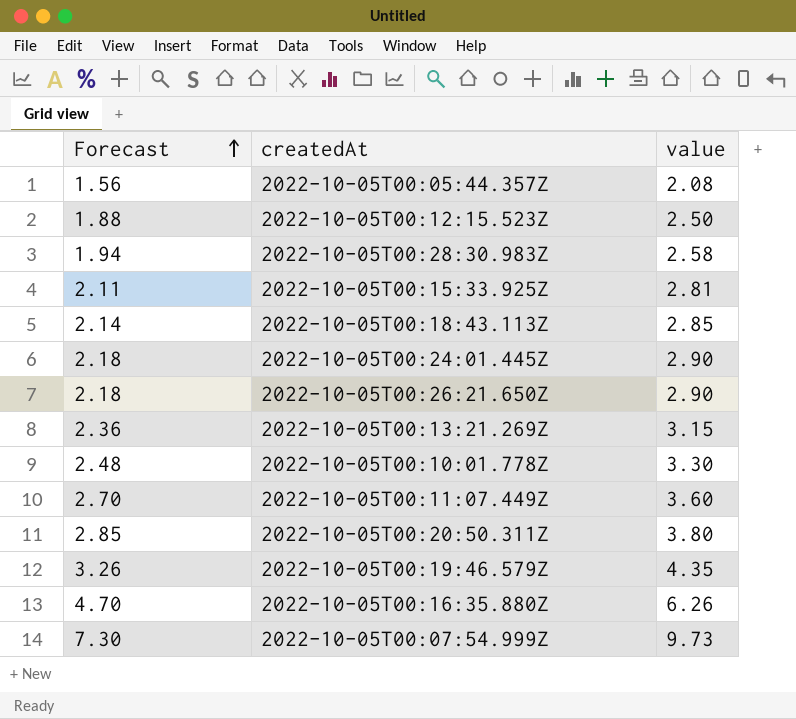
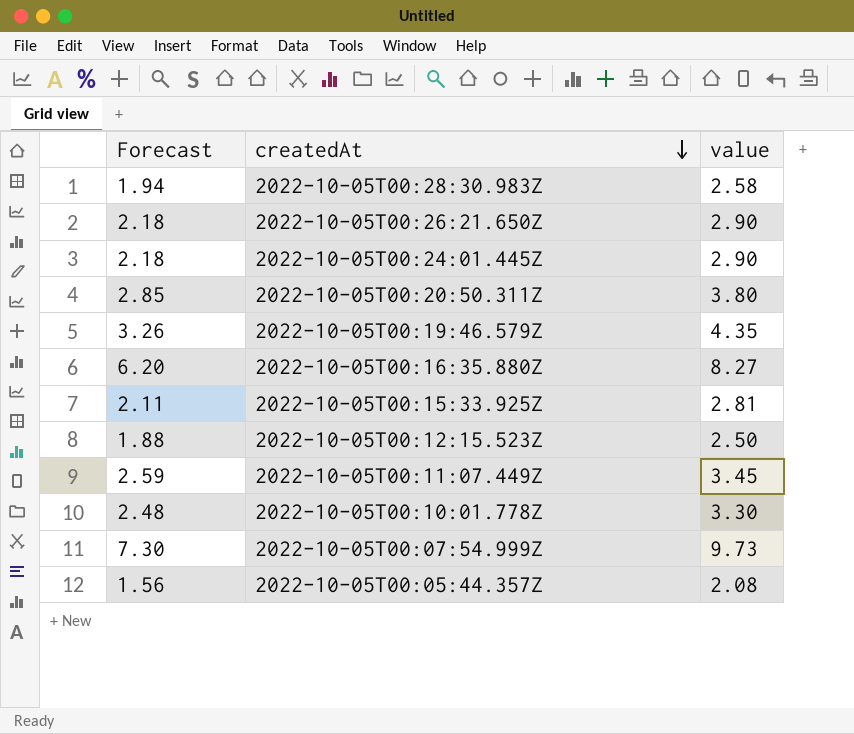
row order: Forecast ascending -> createdAt descending
row 2022-10-05T00:18:43.113Z: 2.14 | 2.85 -> none
row 2022-10-05T00:13:21.269Z: 2.36 | 3.15 -> none
2022-10-05T00:16:35.880Z | Forecast: 4.70 -> 6.20
2022-10-05T00:16:35.880Z | value: 6.26 -> 8.27
2022-10-05T00:11:07.449Z | Forecast: 2.70 -> 2.59
2022-10-05T00:11:07.449Z | value: 3.60 -> 3.45

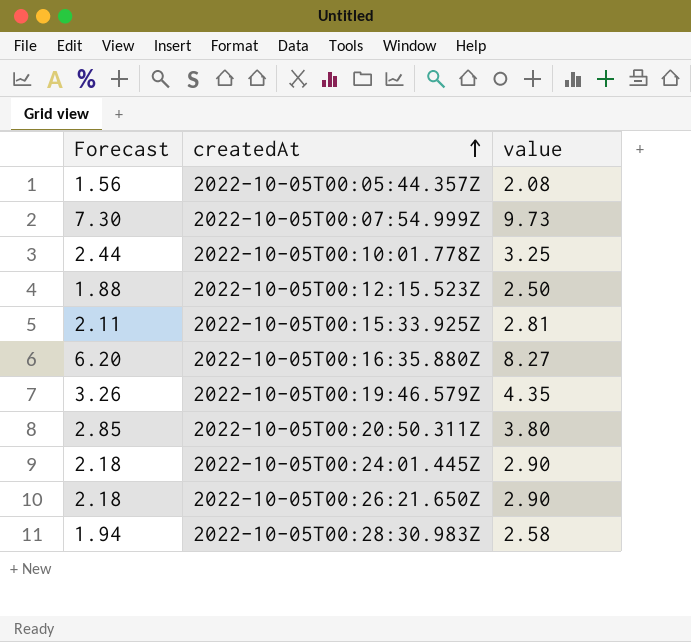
row order: createdAt descending -> createdAt ascending
row 2022-10-05T00:11:07.449Z: 2.59 | 3.45 -> none
2022-10-05T00:10:01.778Z | Forecast: 2.48 -> 2.44
2022-10-05T00:10:01.778Z | value: 3.30 -> 3.25

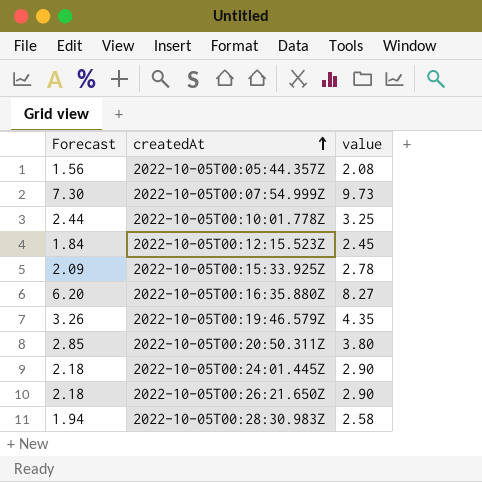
2022-10-05T00:12:15.523Z | Forecast: 1.88 -> 1.84
2022-10-05T00:12:15.523Z | value: 2.50 -> 2.45
2022-10-05T00:15:33.925Z | Forecast: 2.11 -> 2.09
2022-10-05T00:15:33.925Z | value: 2.81 -> 2.78

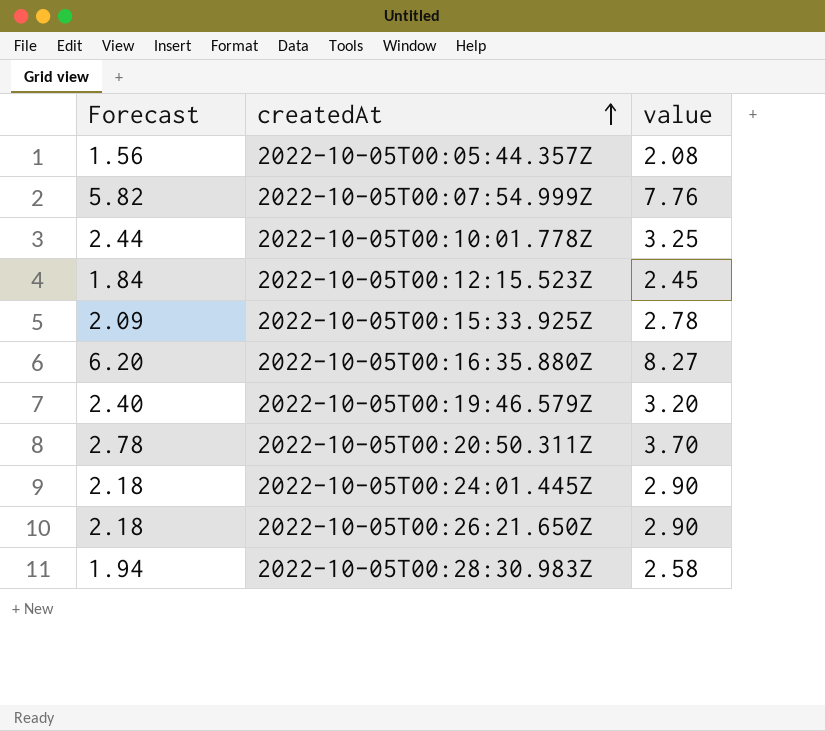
2022-10-05T00:07:54.999Z | Forecast: 7.30 -> 5.82
2022-10-05T00:07:54.999Z | value: 9.73 -> 7.76
2022-10-05T00:19:46.579Z | Forecast: 3.26 -> 2.40
2022-10-05T00:19:46.579Z | value: 4.35 -> 3.20
2022-10-05T00:20:50.311Z | Forecast: 2.85 -> 2.78
2022-10-05T00:20:50.311Z | value: 3.80 -> 3.70

